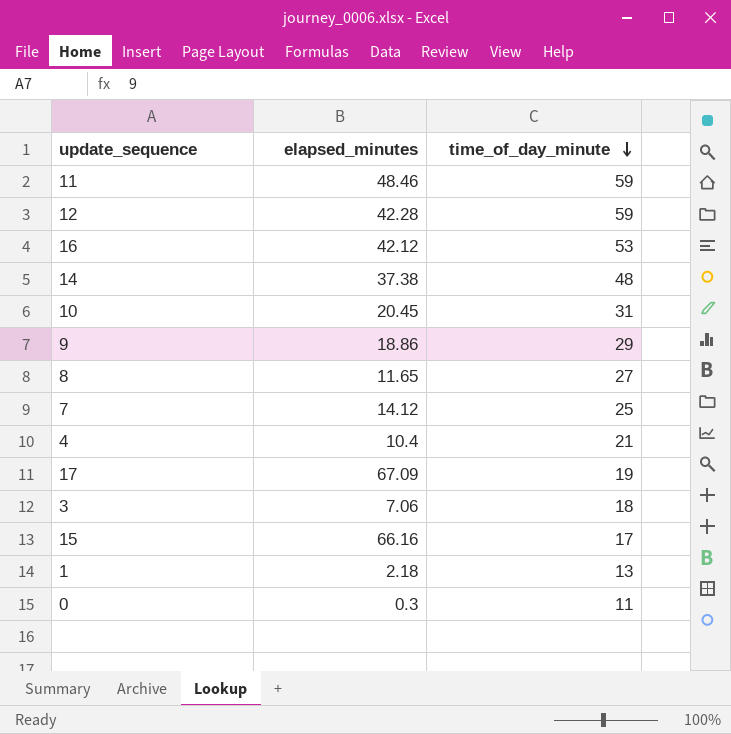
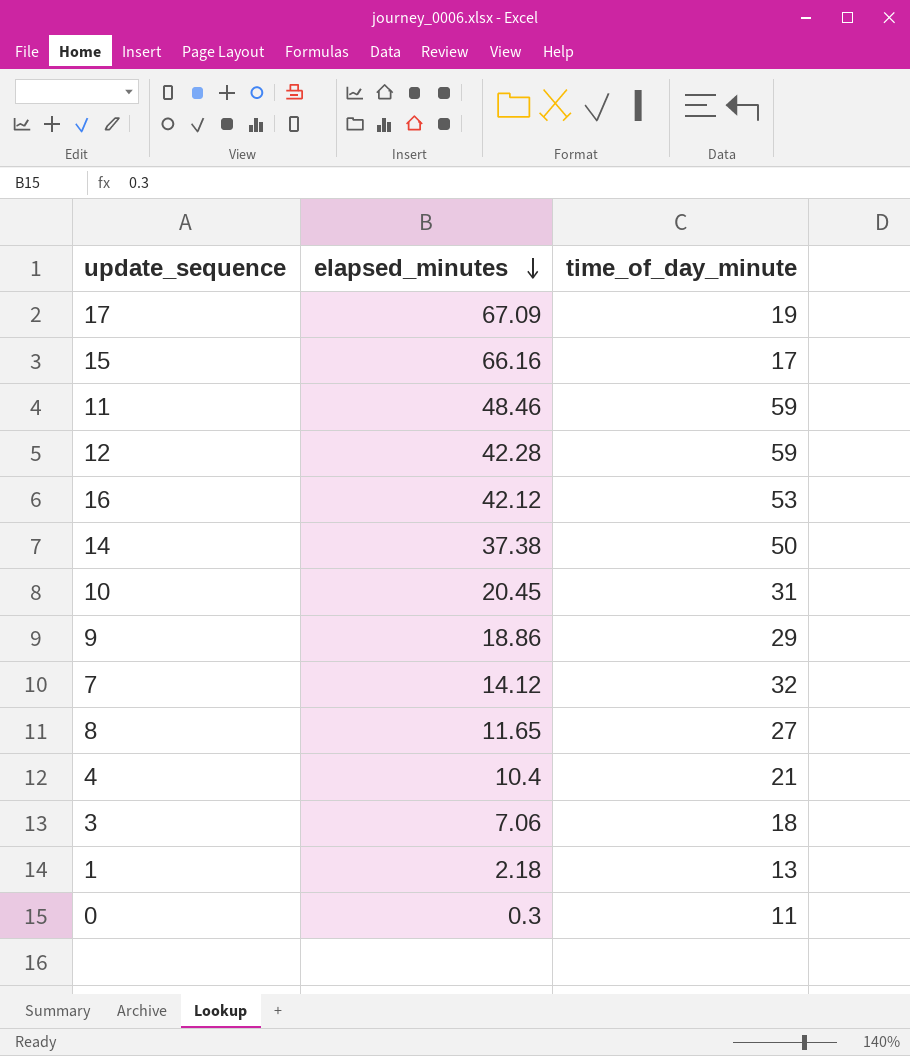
row order: time_of_day_minute descending -> elapsed_minutes descending
14 | time_of_day_minute: 48 -> 50
7 | time_of_day_minute: 25 -> 32

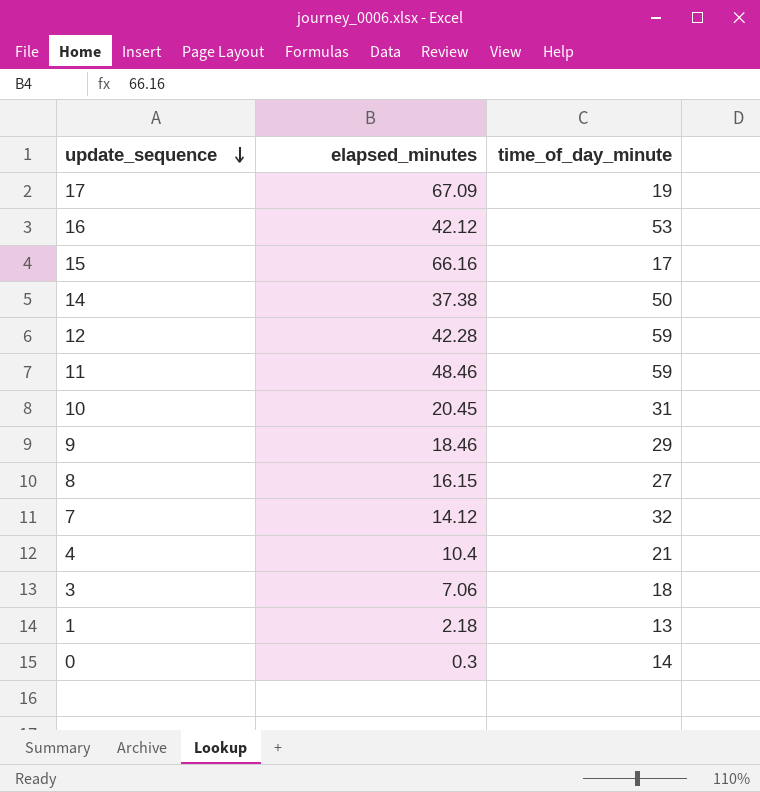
row order: elapsed_minutes descending -> update_sequence descending
9 | elapsed_minutes: 18.86 -> 18.46
8 | elapsed_minutes: 11.65 -> 16.15
0 | time_of_day_minute: 11 -> 14

